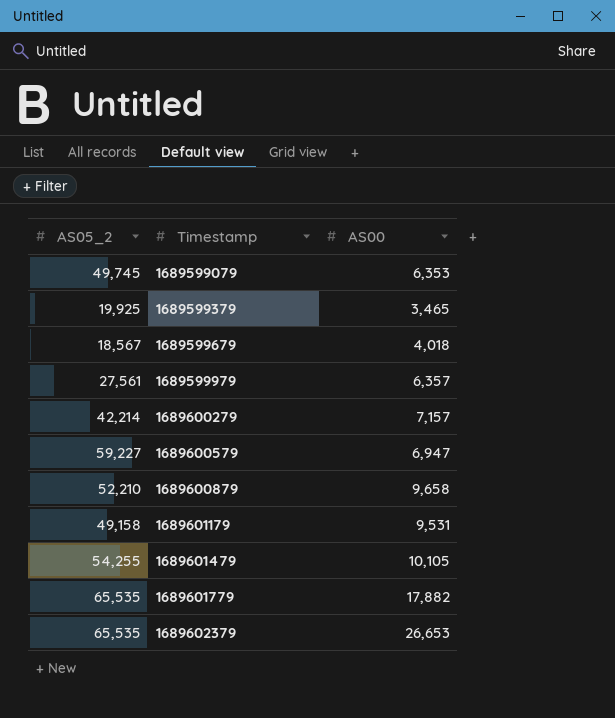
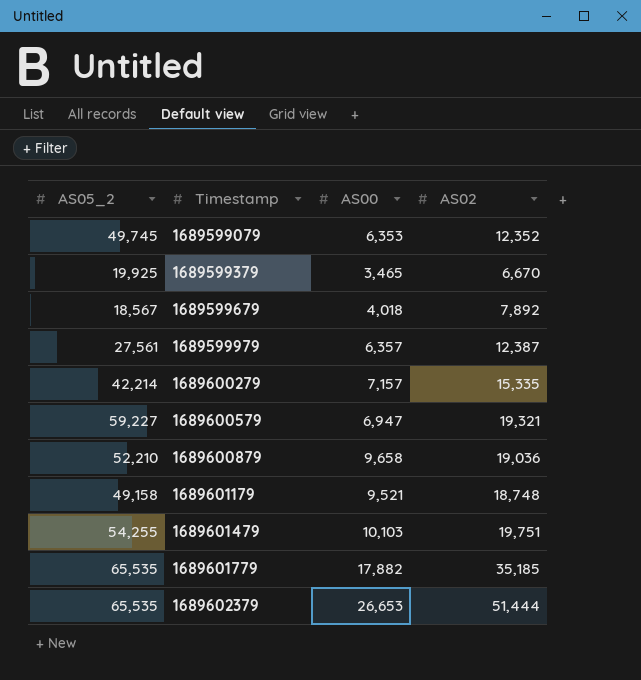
column AS02 | position: none -> 4
1689601179 | AS00: 9,531 -> 9,521
1689601479 | AS00: 10,105 -> 10,103

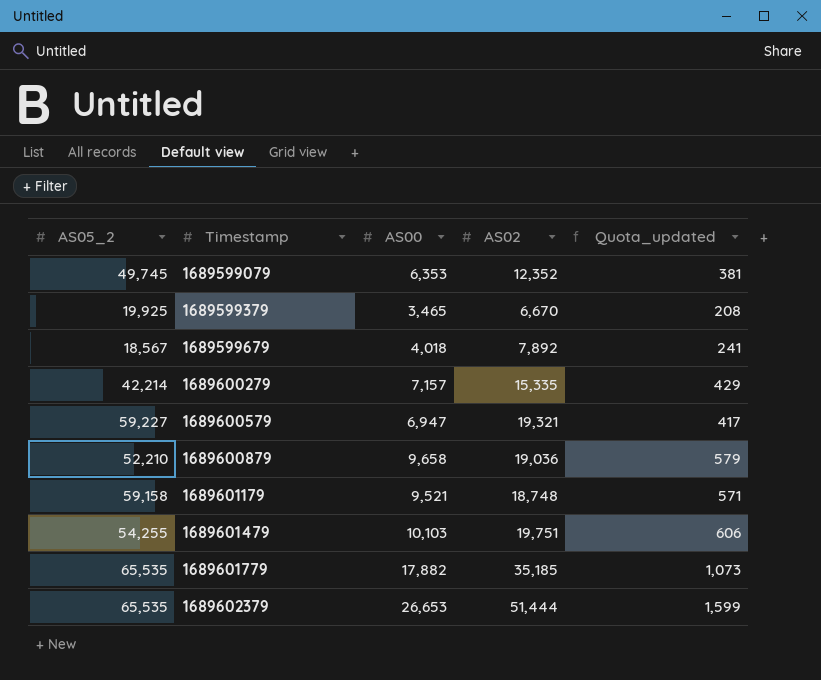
column Quota_updated | formula: none -> [AS00] * 0.06
row 1689599979: 27,561 | 6,357 | 12,387 -> none
1689601179 | AS05_2: 49,158 -> 59,158

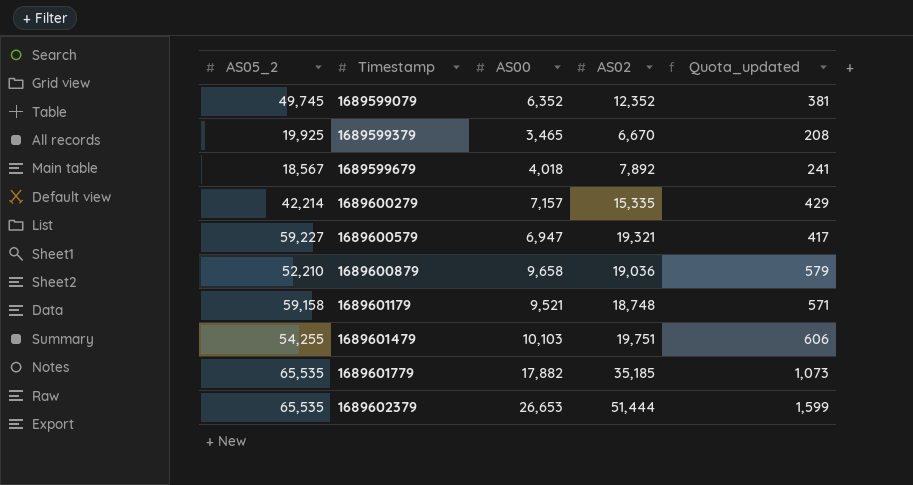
1689599079 | AS00: 6,353 -> 6,352

